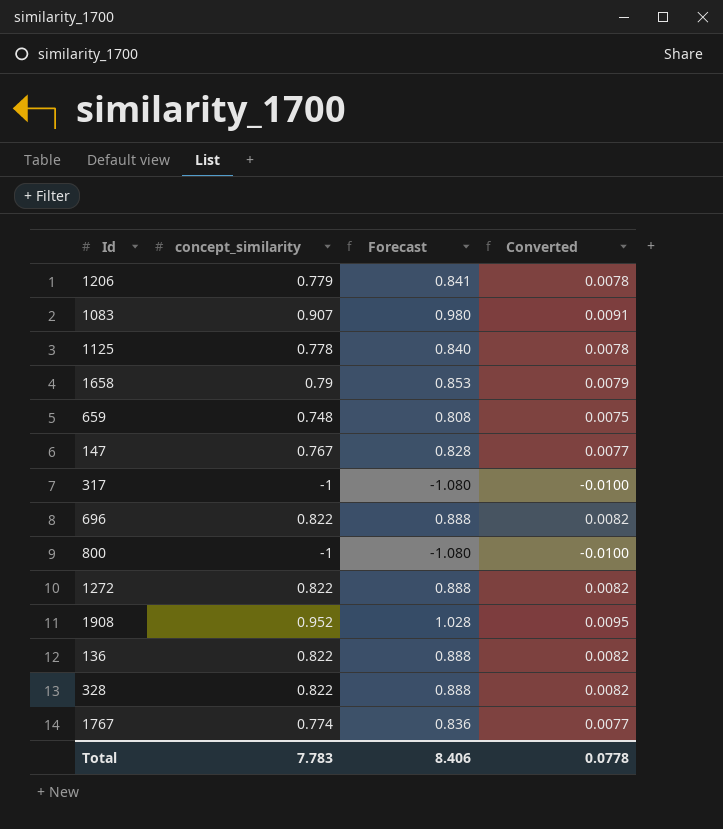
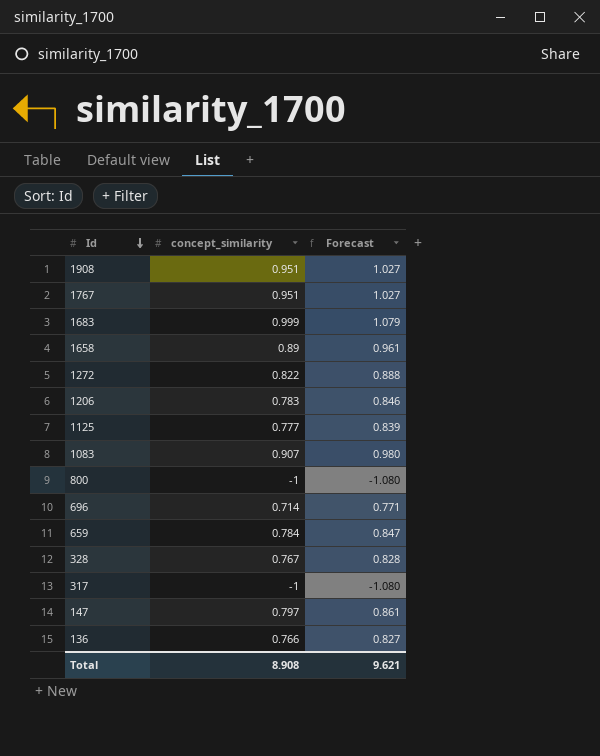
row order: none -> Id descending
column Converted | formula: [concept_similarity] * 0.01 -> none
1908 | concept_similarity: 0.952 -> 0.951
1908 | Forecast: 1.028 -> 1.027
1767 | concept_similarity: 0.774 -> 0.951
1767 | Forecast: 0.836 -> 1.027
row 1683: none -> 0.999 | 1.079
1658 | concept_similarity: 0.79 -> 0.89
1658 | Forecast: 0.853 -> 0.961
1206 | concept_similarity: 0.779 -> 0.783
1206 | Forecast: 0.841 -> 0.846
1125 | concept_similarity: 0.778 -> 0.777
1125 | Forecast: 0.840 -> 0.839
696 | concept_similarity: 0.822 -> 0.714
696 | Forecast: 0.888 -> 0.771
659 | concept_similarity: 0.748 -> 0.784
659 | Forecast: 0.808 -> 0.847
328 | concept_similarity: 0.822 -> 0.767
328 | Forecast: 0.888 -> 0.828
147 | concept_similarity: 0.767 -> 0.797
147 | Forecast: 0.828 -> 0.861
136 | concept_similarity: 0.822 -> 0.766
136 | Forecast: 0.888 -> 0.827
Total | concept_similarity: 7.783 -> 8.908
Total | Forecast: 8.406 -> 9.621

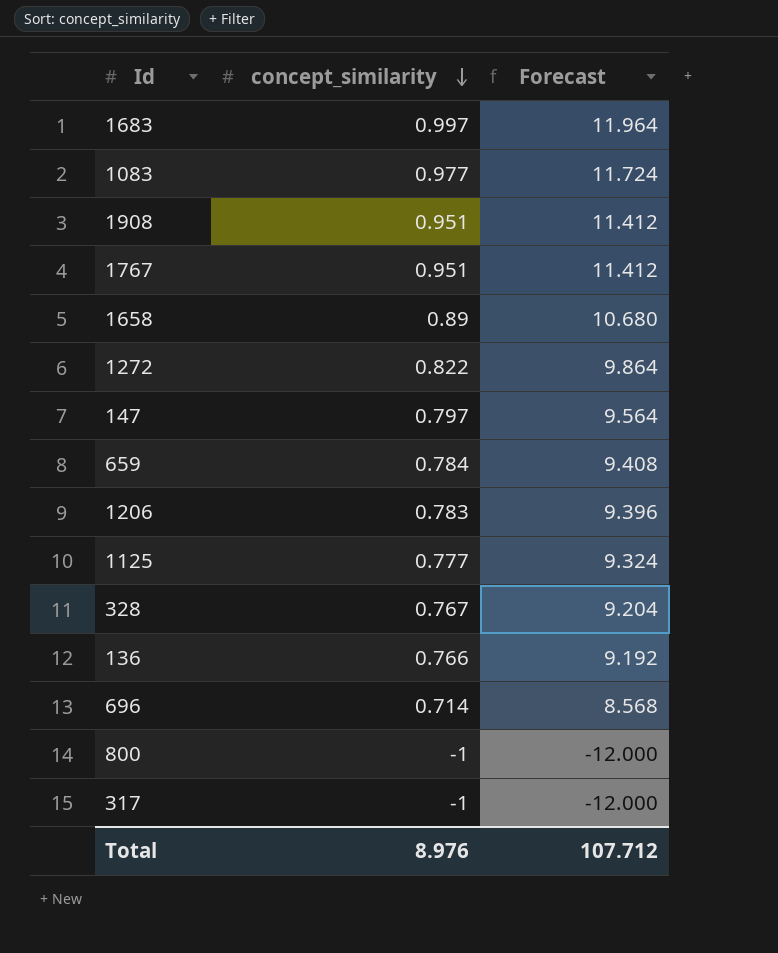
row order: Id descending -> concept_similarity descending
column Forecast | formula: [concept_similarity] * 1.08 -> [concept_similarity] * 12
1683 | concept_similarity: 0.999 -> 0.997
1083 | concept_similarity: 0.907 -> 0.977
Total | concept_similarity: 8.908 -> 8.976
Total | Forecast: 9.621 -> 107.712

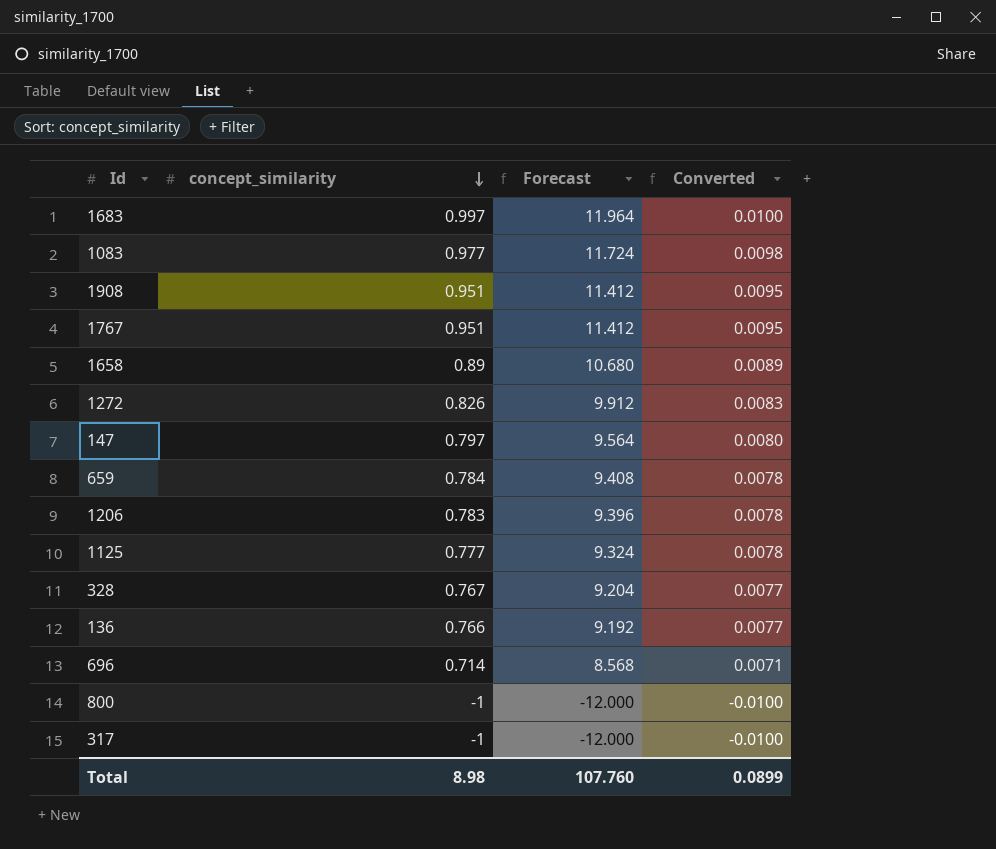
column Converted | formula: none -> [concept_similarity] * 0.01
1272 | concept_similarity: 0.822 -> 0.826
1272 | Forecast: 9.864 -> 9.912
Total | concept_similarity: 8.976 -> 8.98
Total | Forecast: 107.712 -> 107.760

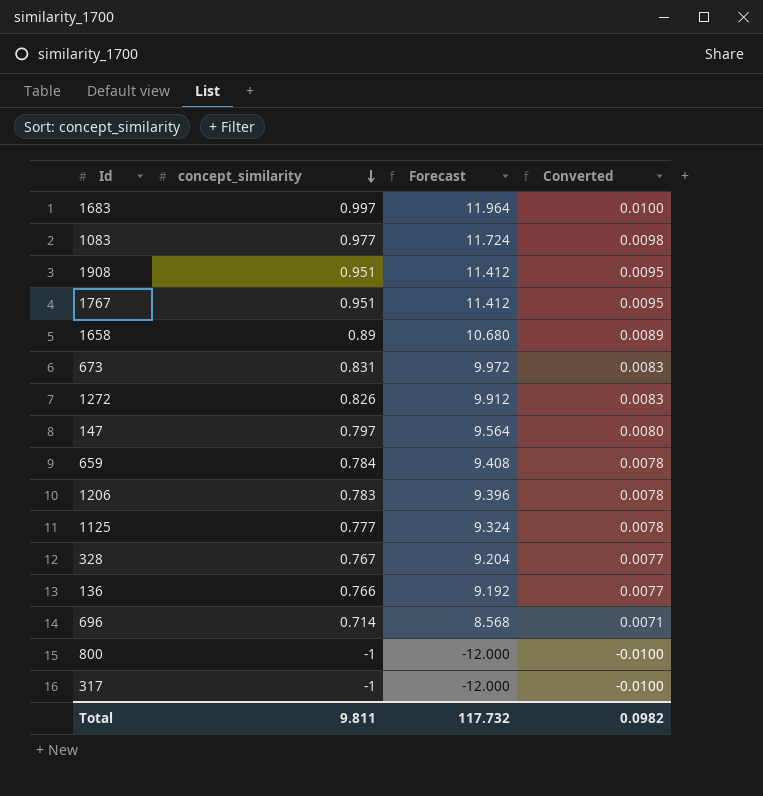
row 673: none -> 0.831 | 9.972 | 0.0083
Total | concept_similarity: 8.98 -> 9.811
Total | Forecast: 107.760 -> 117.732
Total | Converted: 0.0899 -> 0.0982

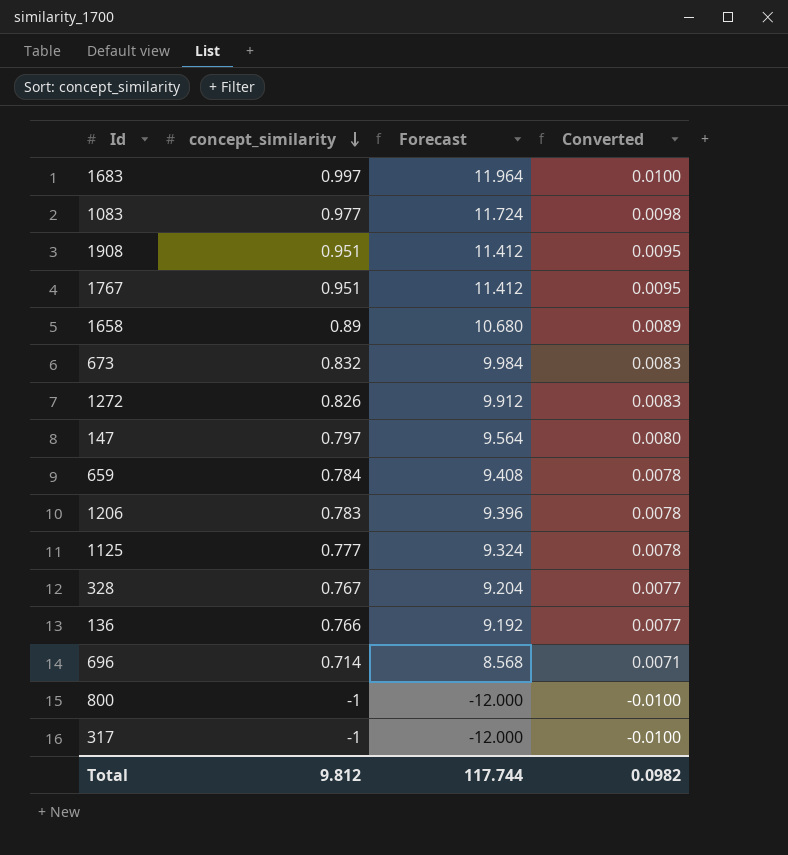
673 | concept_similarity: 0.831 -> 0.832
673 | Forecast: 9.972 -> 9.984
Total | concept_similarity: 9.811 -> 9.812
Total | Forecast: 117.732 -> 117.744

